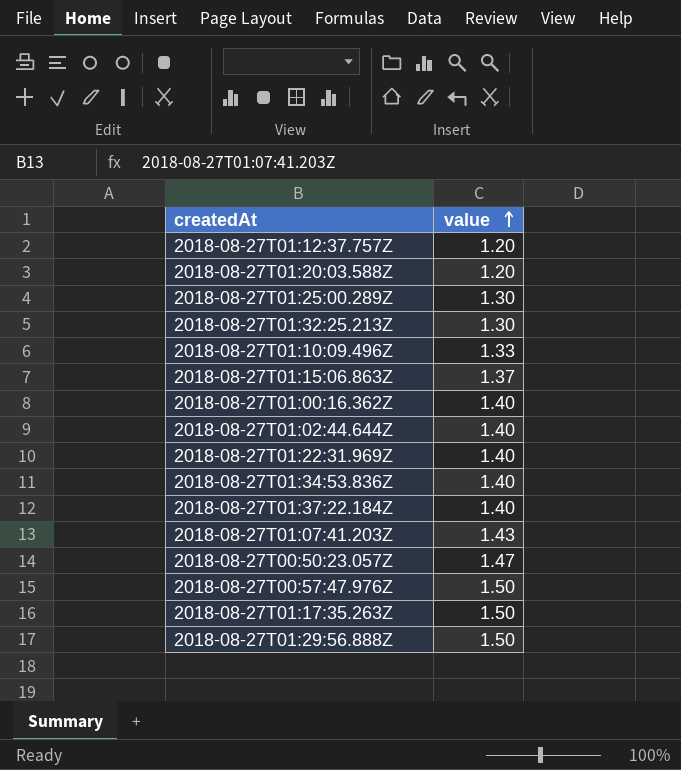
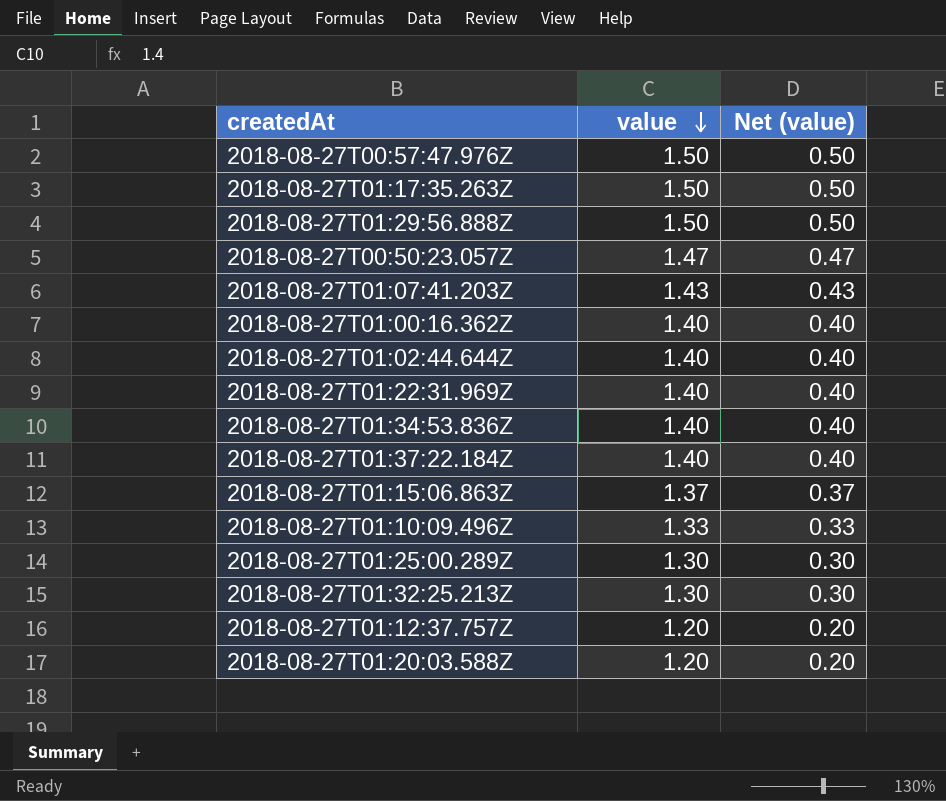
row order: value ascending -> value descending
column Net (value) | formula: none -> [value] - 1

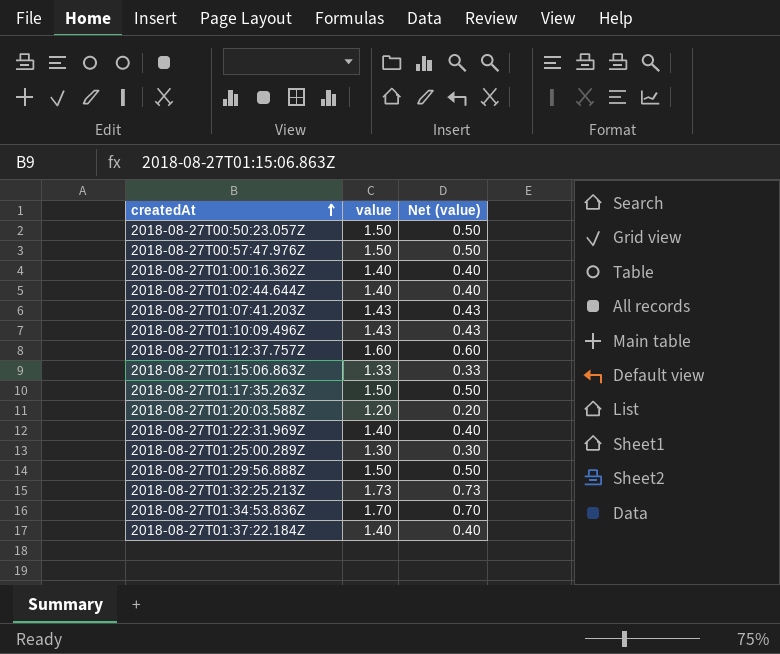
row order: value descending -> createdAt ascending
2018-08-27T00:50:23.057Z | value: 1.47 -> 1.50
2018-08-27T00:50:23.057Z | Net (value): 0.47 -> 0.50
2018-08-27T01:10:09.496Z | value: 1.33 -> 1.43
2018-08-27T01:10:09.496Z | Net (value): 0.33 -> 0.43
2018-08-27T01:12:37.757Z | value: 1.20 -> 1.60
2018-08-27T01:12:37.757Z | Net (value): 0.20 -> 0.60
2018-08-27T01:15:06.863Z | value: 1.37 -> 1.33
2018-08-27T01:15:06.863Z | Net (value): 0.37 -> 0.33
2018-08-27T01:32:25.213Z | value: 1.30 -> 1.73
2018-08-27T01:32:25.213Z | Net (value): 0.30 -> 0.73
2018-08-27T01:34:53.836Z | value: 1.40 -> 1.70
2018-08-27T01:34:53.836Z | Net (value): 0.40 -> 0.70

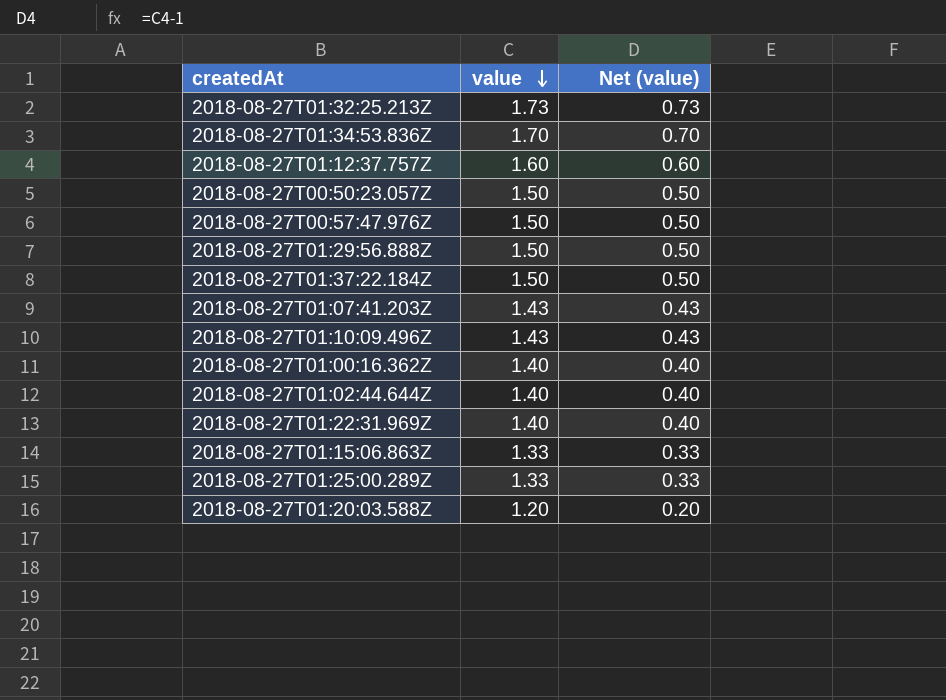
row order: createdAt ascending -> value descending
row 2018-08-27T01:17:35.263Z: 1.50 | 0.50 -> none
2018-08-27T01:37:22.184Z | value: 1.40 -> 1.50
2018-08-27T01:37:22.184Z | Net (value): 0.40 -> 0.50
2018-08-27T01:25:00.289Z | value: 1.30 -> 1.33
2018-08-27T01:25:00.289Z | Net (value): 0.30 -> 0.33

